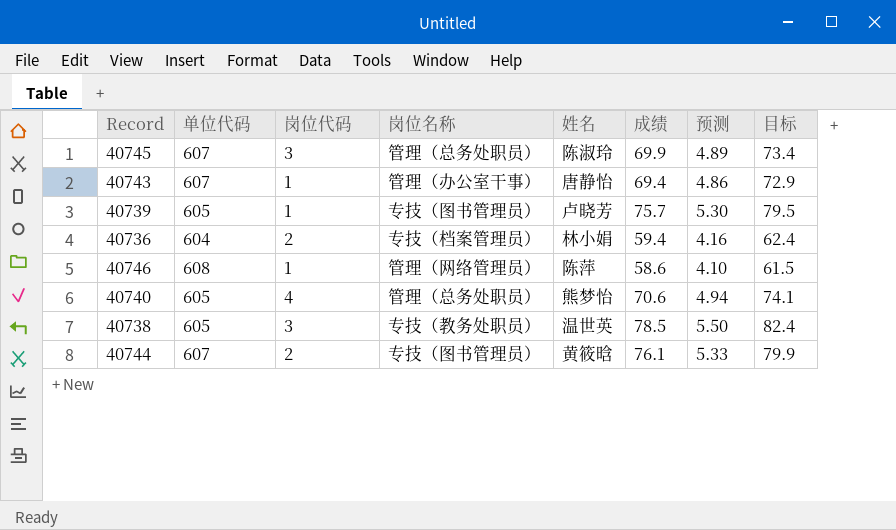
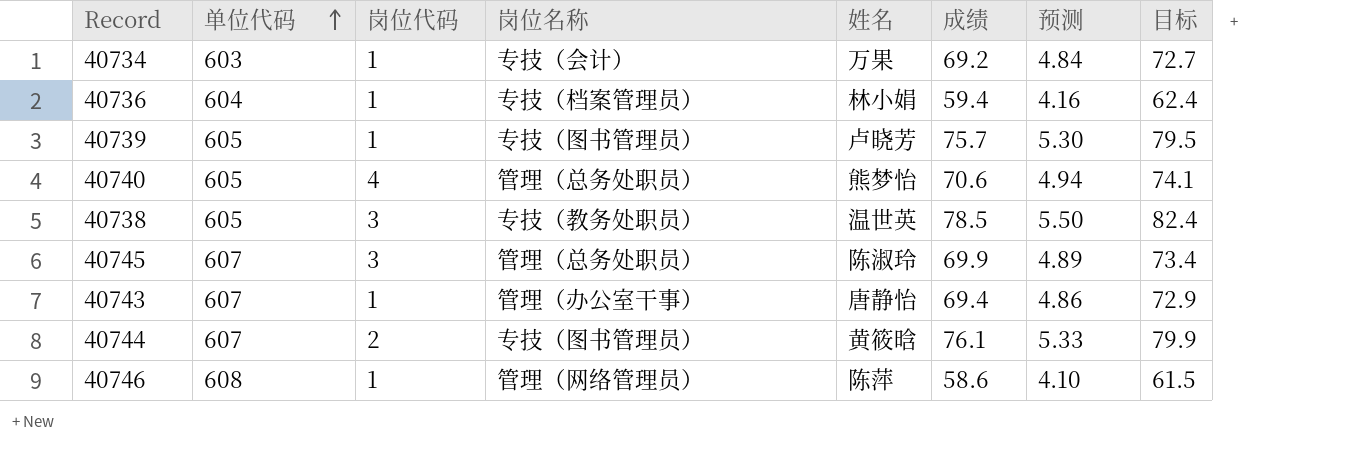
row order: none -> 单位代码 ascending
row 40734: none -> 603 | 1 | 专技（会计） | 万果 | 69.2 | 4.84 | 72.7
40736 | 岗位代码: 2 -> 1

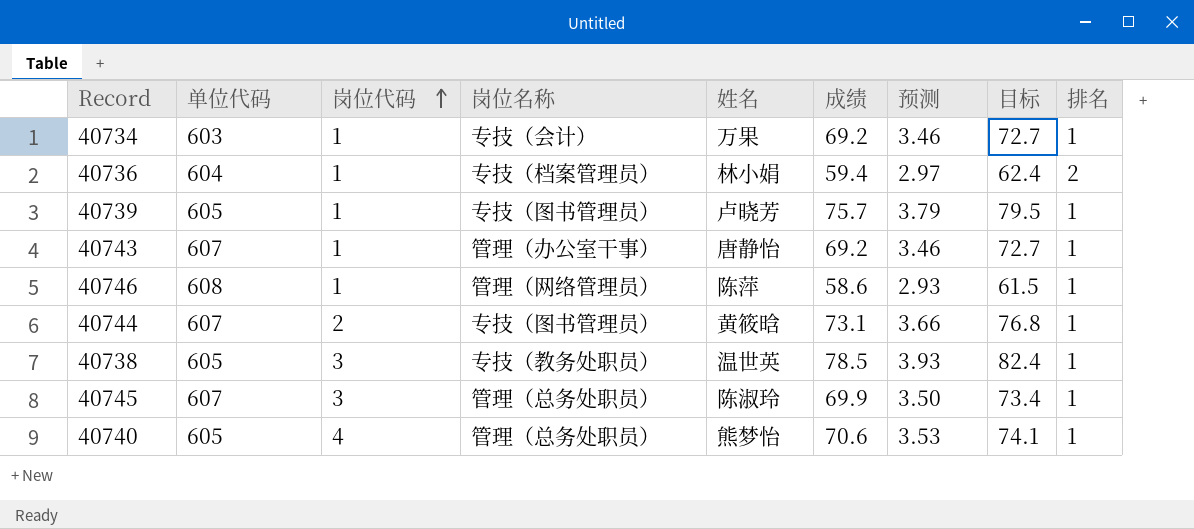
row order: 单位代码 ascending -> 岗位代码 ascending
column 预测 | formula: [成绩] * 0.07 -> [成绩] * 0.05
column 排名 | position: none -> 9
40743 | 成绩: 69.4 -> 69.2
40743 | 目标: 72.9 -> 72.7
40744 | 成绩: 76.1 -> 73.1
40744 | 目标: 79.9 -> 76.8

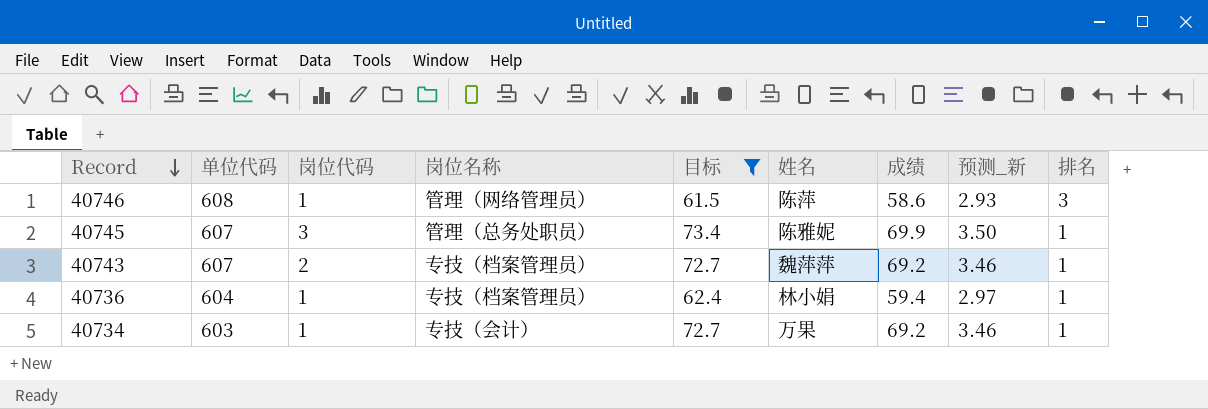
filter: none -> 目标 <= 73.4
row order: 岗位代码 ascending -> Record descending
column 目标 | position: 8 -> 5
column name: 预测 -> 预测_新
40746 | 排名: 1 -> 3
40745 | 姓名: 陈淑玲 -> 陈雅妮
40743 | 岗位代码: 1 -> 2
40743 | 岗位名称: 管理（办公室干事） -> 专技（档案管理员）
40743 | 姓名: 唐静怡 -> 魏萍萍
40736 | 排名: 2 -> 1

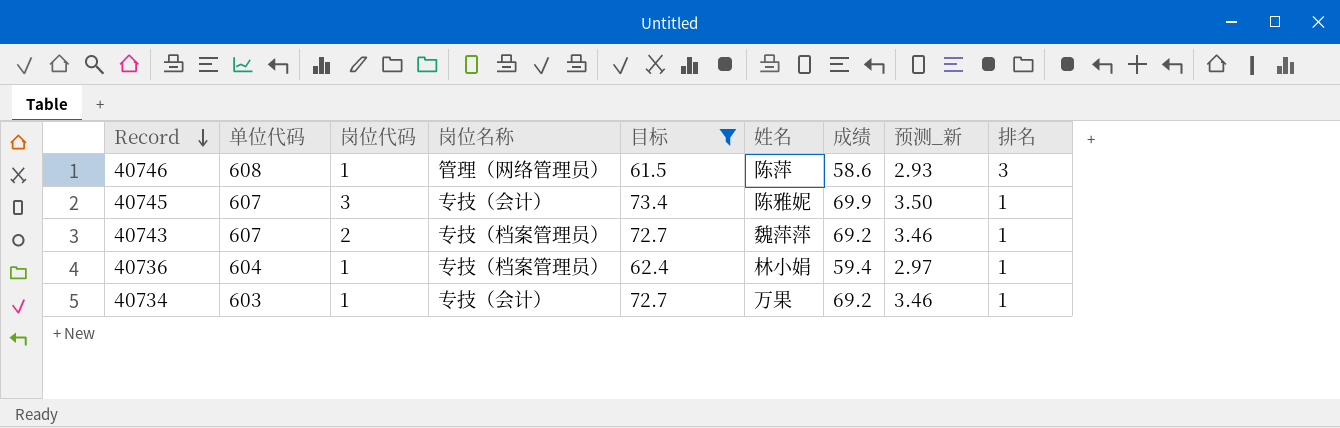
40745 | 岗位名称: 管理（总务处职员） -> 专技（会计）

